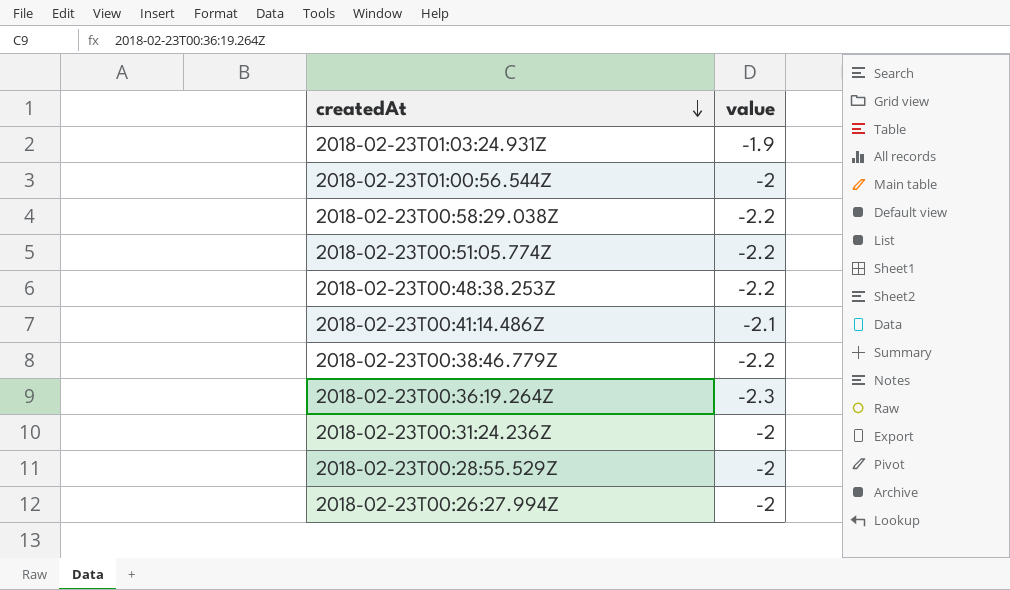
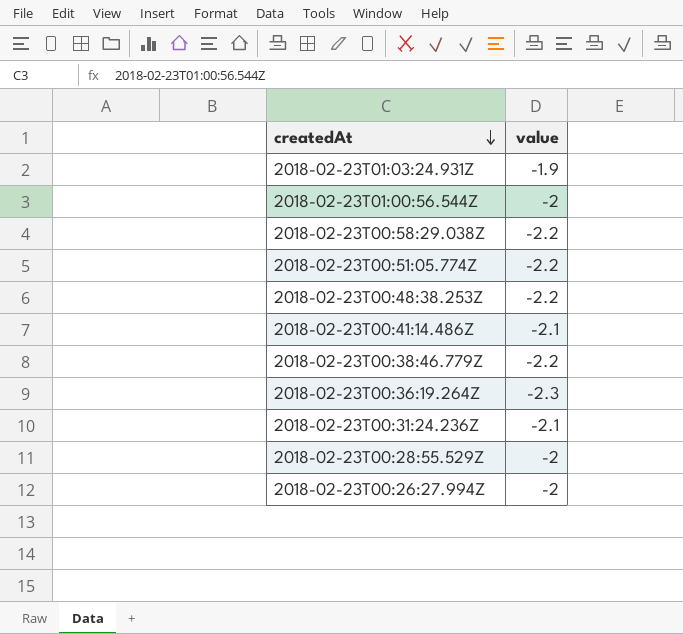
2018-02-23T00:31:24.236Z | value: -2 -> -2.1

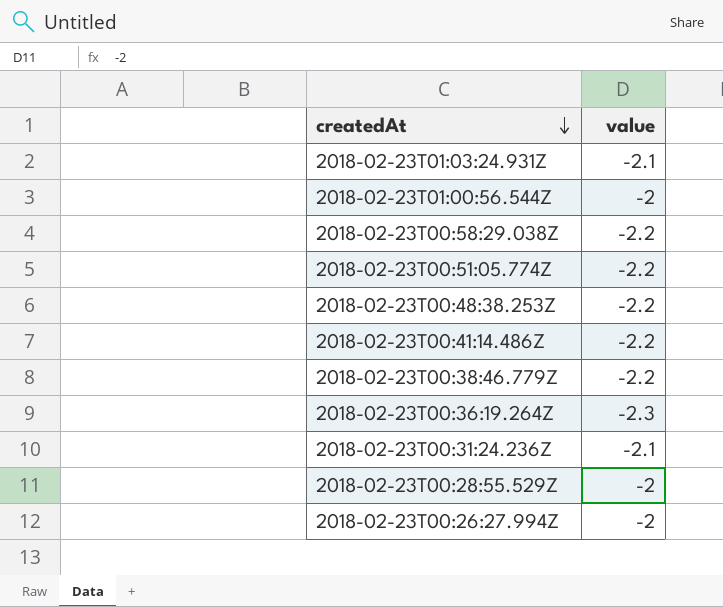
2018-02-23T01:03:24.931Z | value: -1.9 -> -2.1
2018-02-23T00:41:14.486Z | value: -2.1 -> -2.2

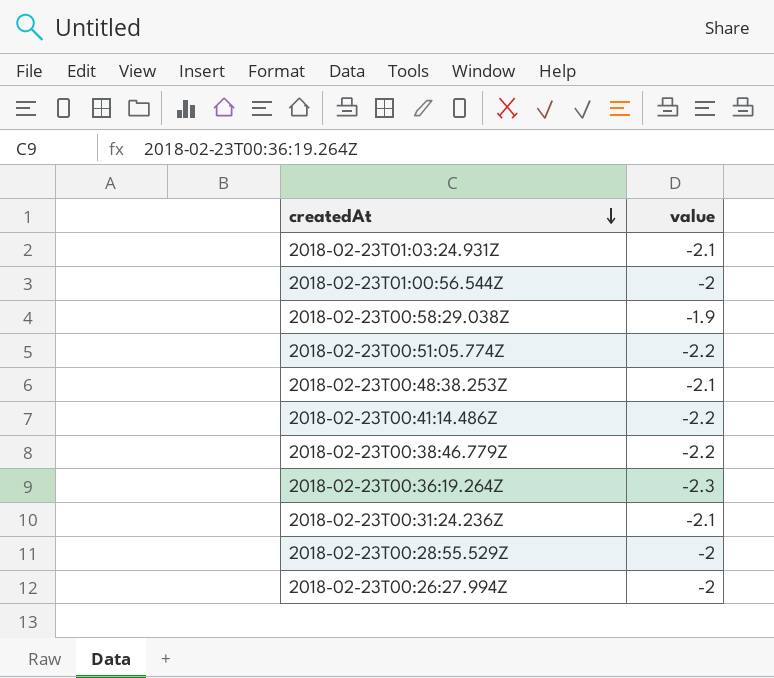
2018-02-23T00:58:29.038Z | value: -2.2 -> -1.9
2018-02-23T00:48:38.253Z | value: -2.2 -> -2.1

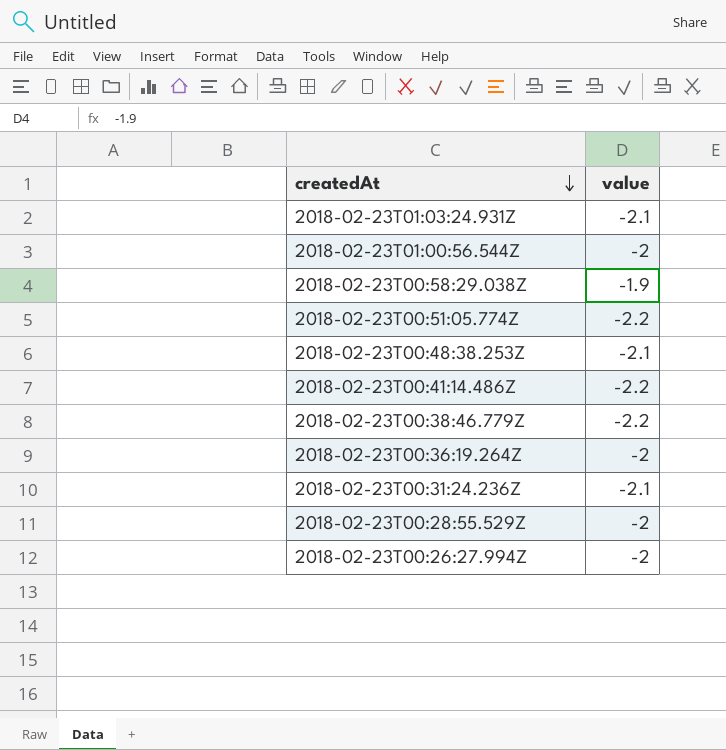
2018-02-23T00:36:19.264Z | value: -2.3 -> -2

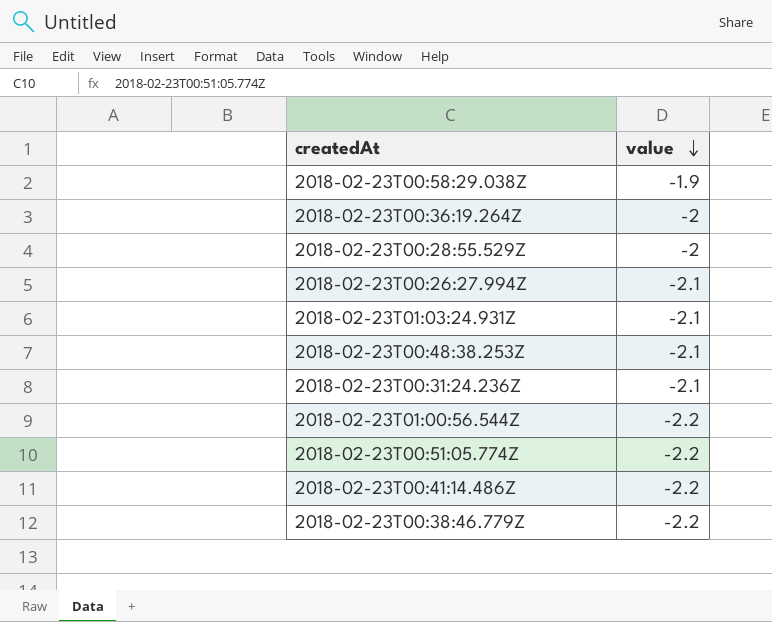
row order: createdAt descending -> value descending
2018-02-23T00:26:27.994Z | value: -2 -> -2.1
2018-02-23T01:00:56.544Z | value: -2 -> -2.2

